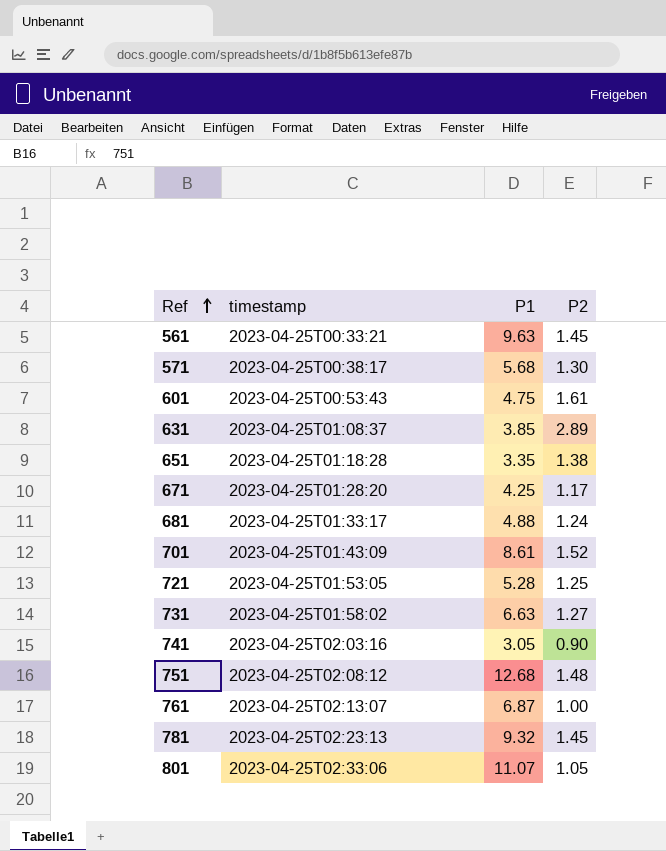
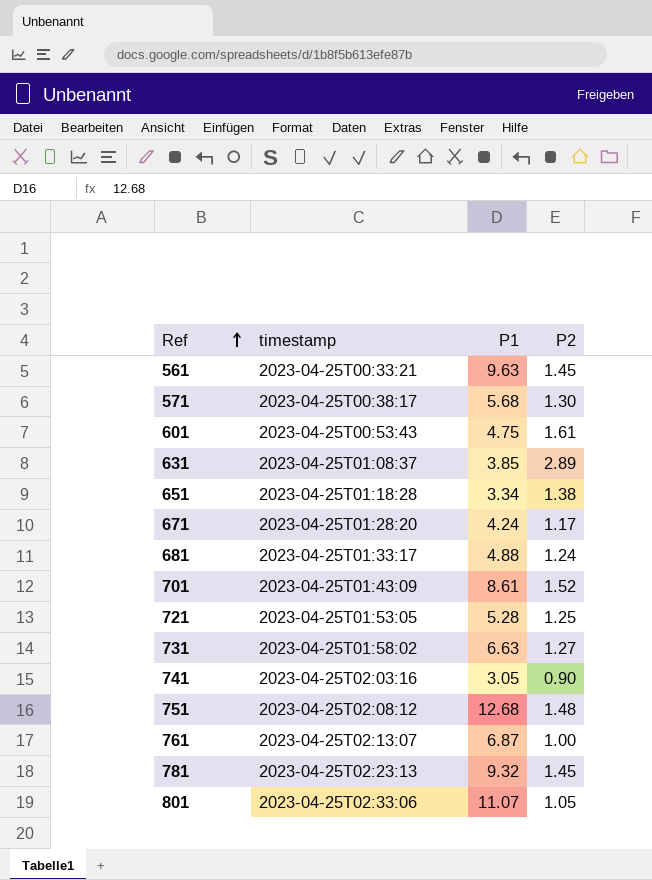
651 | P1: 3.35 -> 3.34
671 | P1: 4.25 -> 4.24

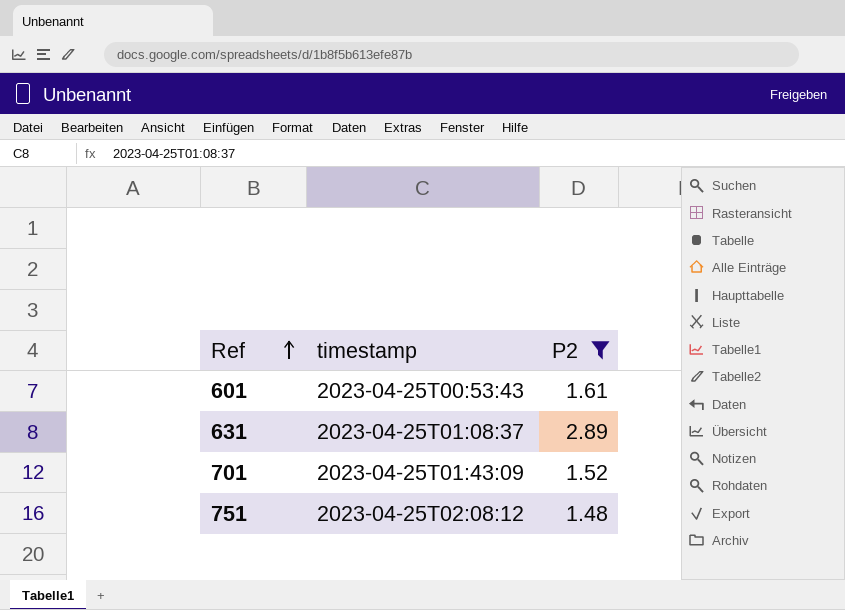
filter: none -> P2 >= 1.48
column P1 | position: 3 -> none

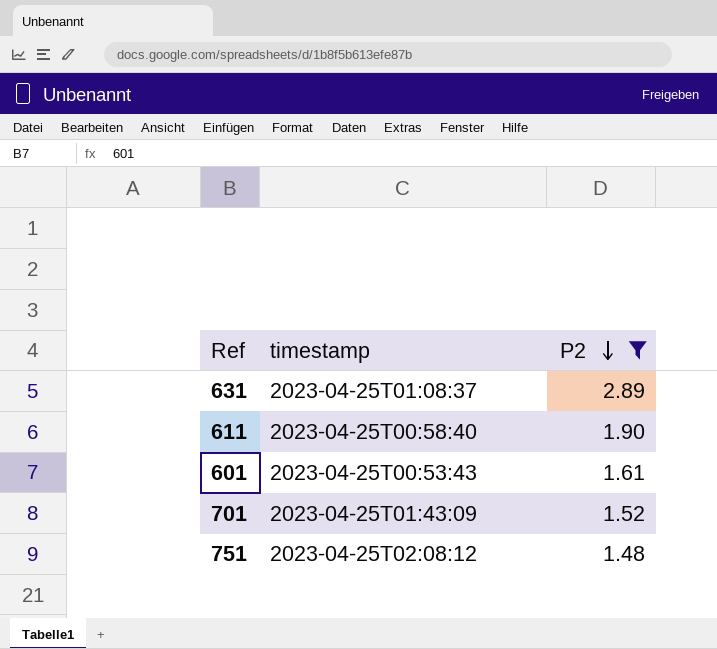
row order: Ref ascending -> P2 descending
row 611: none -> 2023-04-25T00:58:40 | 1.90

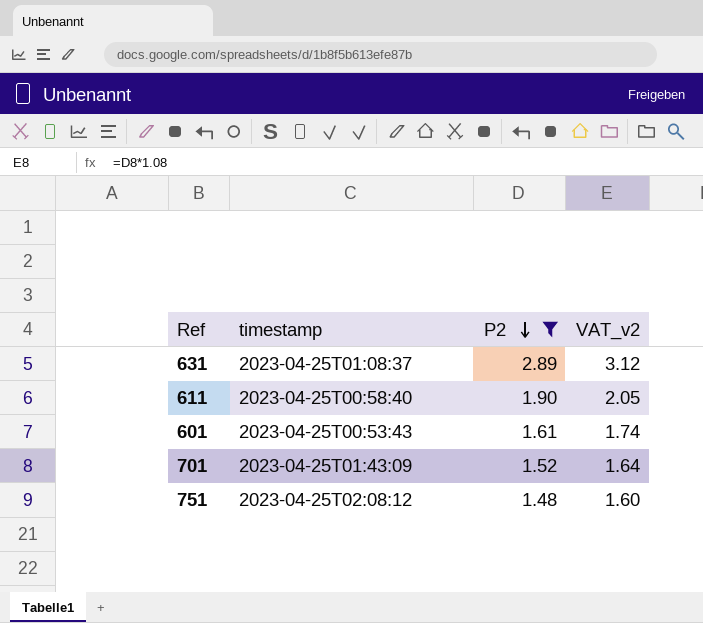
column VAT_v2 | formula: none -> [P2] * 1.08

